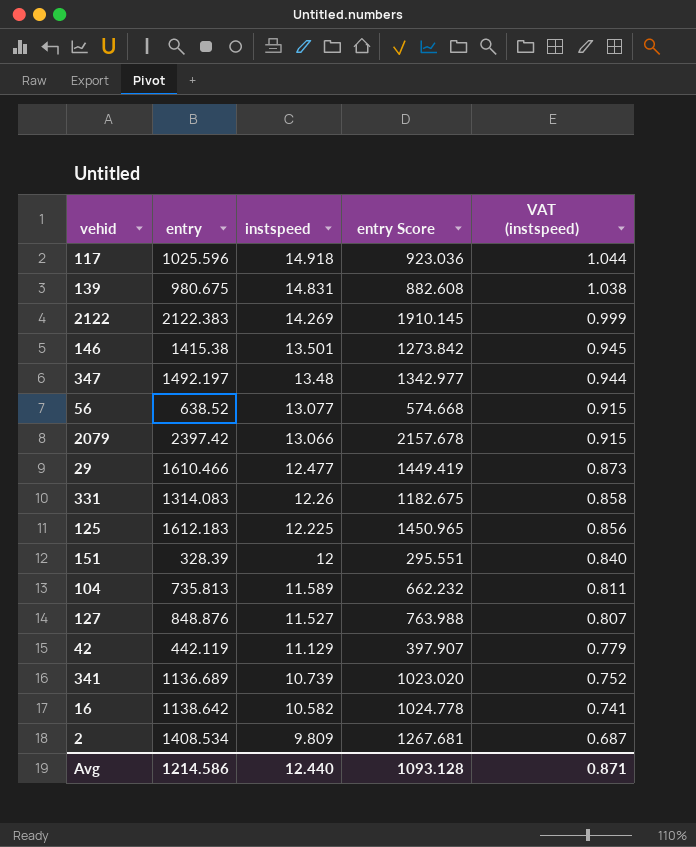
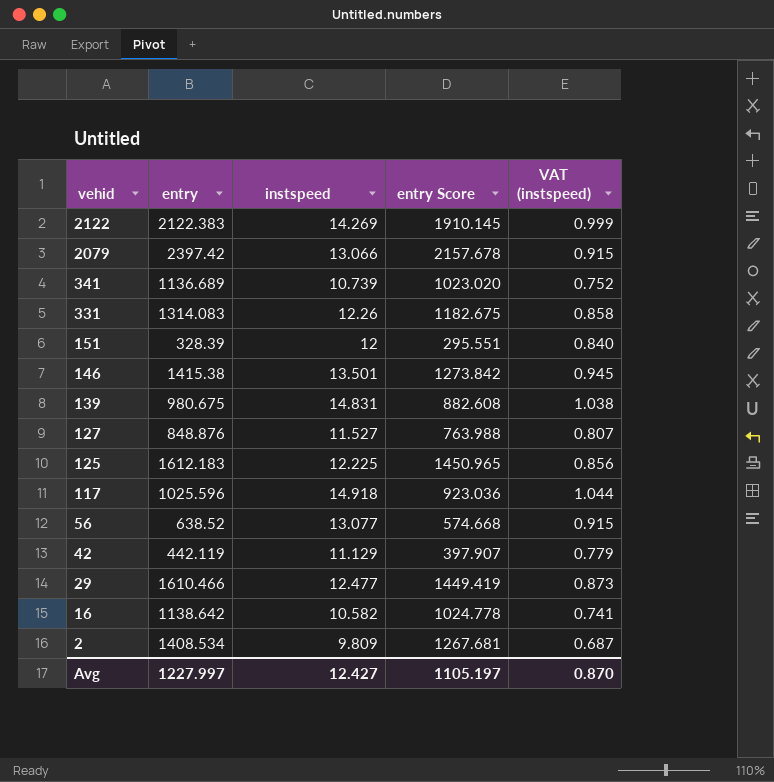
row order: instspeed descending -> vehid descending
row 347: 1492.197 | 13.48 | 1342.977 | 0.944 -> none
row 104: 735.813 | 11.589 | 662.232 | 0.811 -> none
Avg | entry: 1214.586 -> 1227.997
Avg | instspeed: 12.440 -> 12.427
Avg | entry Score: 1093.128 -> 1105.197
Avg | VAT (instspeed): 0.871 -> 0.870

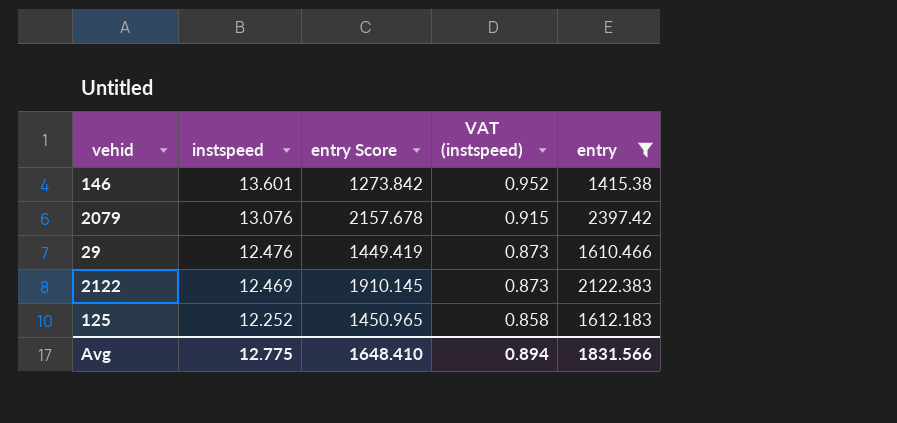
filter: none -> entry >= 1415.38
row order: vehid descending -> instspeed descending
column entry | position: 2 -> 5
146 | instspeed: 13.501 -> 13.601
146 | VAT (instspeed): 0.945 -> 0.952
2079 | instspeed: 13.066 -> 13.076
29 | instspeed: 12.477 -> 12.476
2122 | instspeed: 14.269 -> 12.469
2122 | VAT (instspeed): 0.999 -> 0.873
125 | instspeed: 12.225 -> 12.252
125 | VAT (instspeed): 0.856 -> 0.858
Avg | instspeed: 12.427 -> 12.775
Avg | entry Score: 1105.197 -> 1648.410
Avg | VAT (instspeed): 0.870 -> 0.894
Avg | entry: 1227.997 -> 1831.566

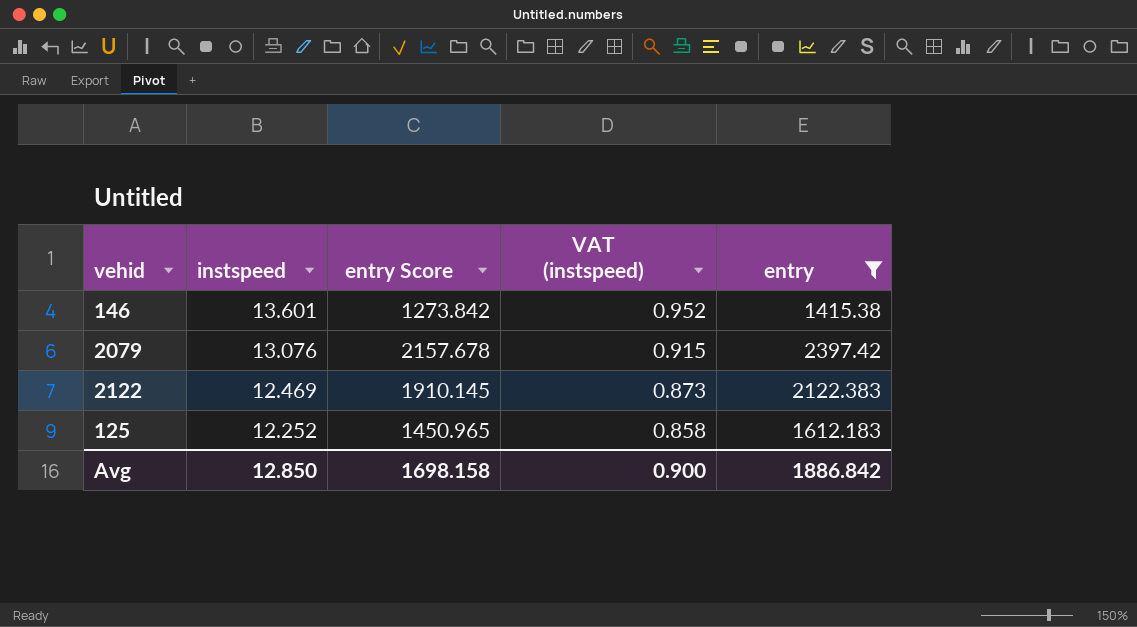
row 29: 12.476 | 1449.419 | 0.873 | 1610.466 -> none
Avg | instspeed: 12.775 -> 12.850
Avg | entry Score: 1648.410 -> 1698.158
Avg | VAT (instspeed): 0.894 -> 0.900
Avg | entry: 1831.566 -> 1886.842

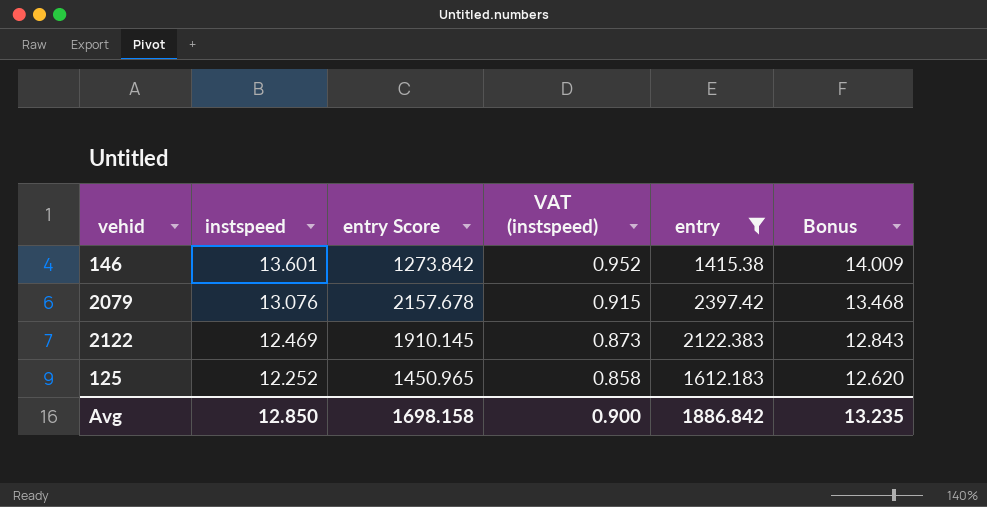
column Bonus | formula: none -> [instspeed] * 1.03

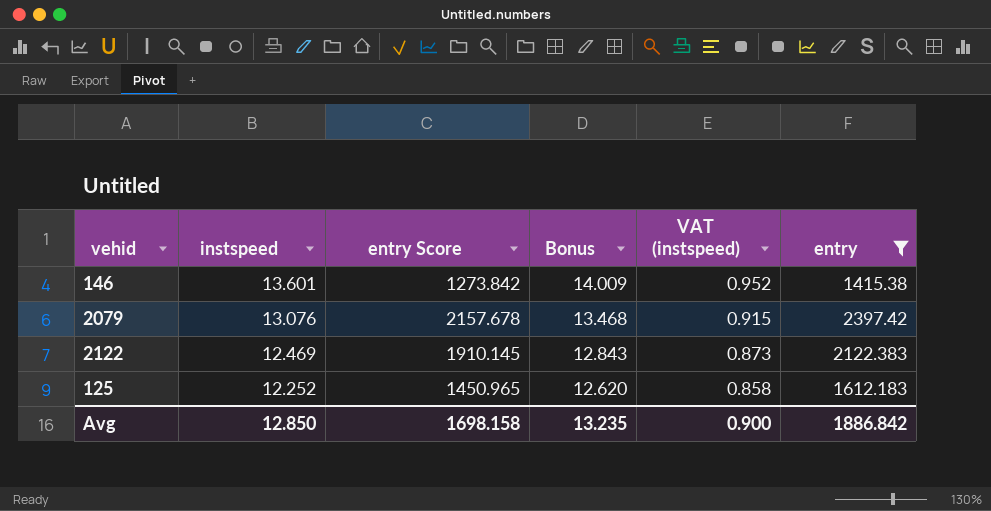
column Bonus | position: 6 -> 4

